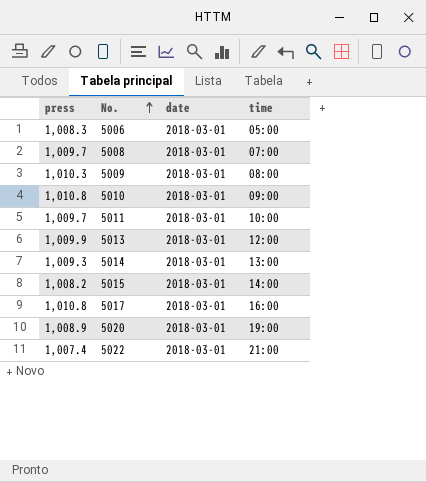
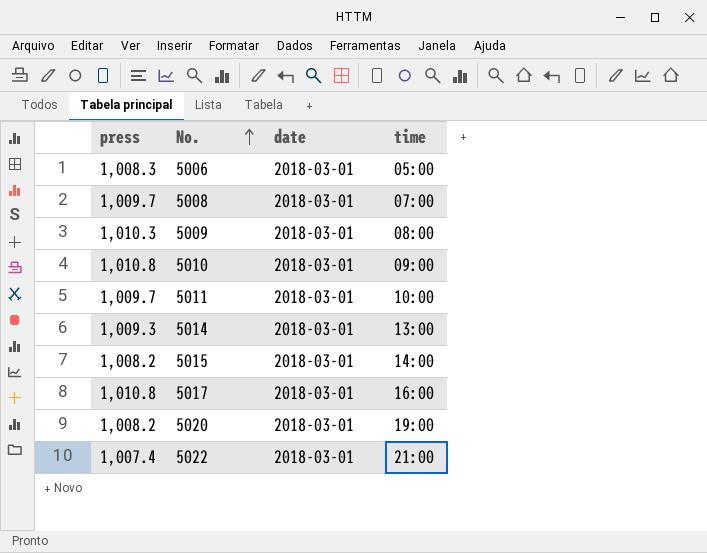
row 5013: 1,009.9 | 2018-03-01 | 12:00 -> none
5020 | press: 1,008.9 -> 1,008.2

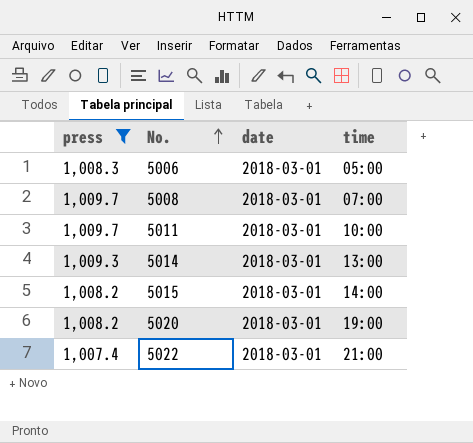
filter: none -> press <= 1,009.7

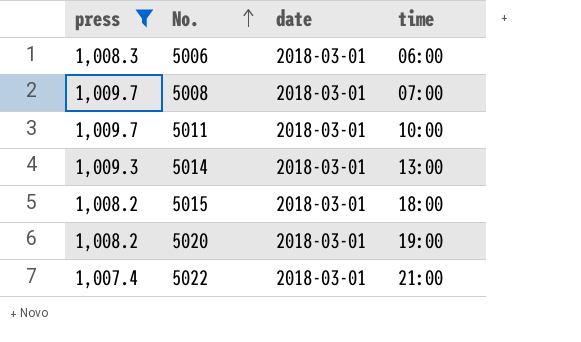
5006 | time: 05:00 -> 06:00
5015 | time: 14:00 -> 18:00

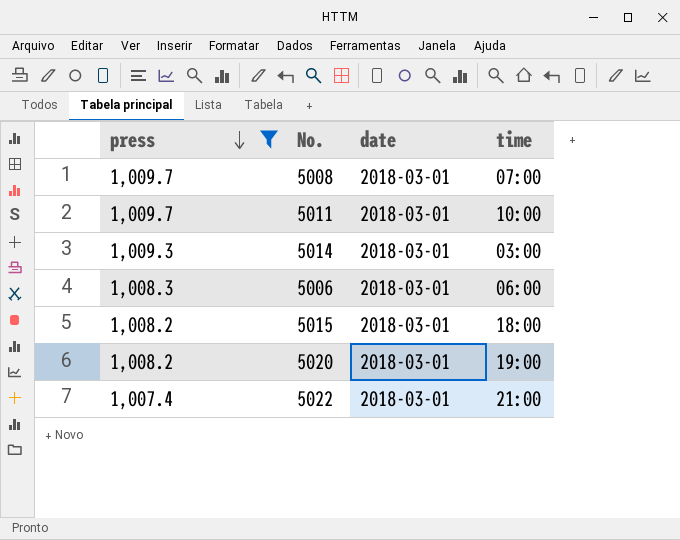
row order: No. ascending -> press descending
5014 | time: 13:00 -> 03:00

